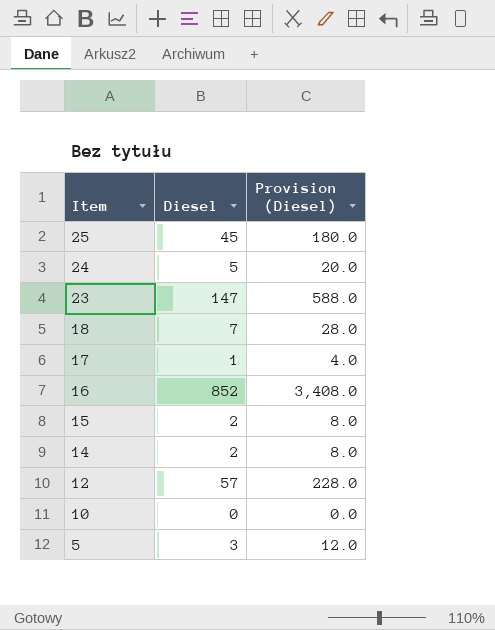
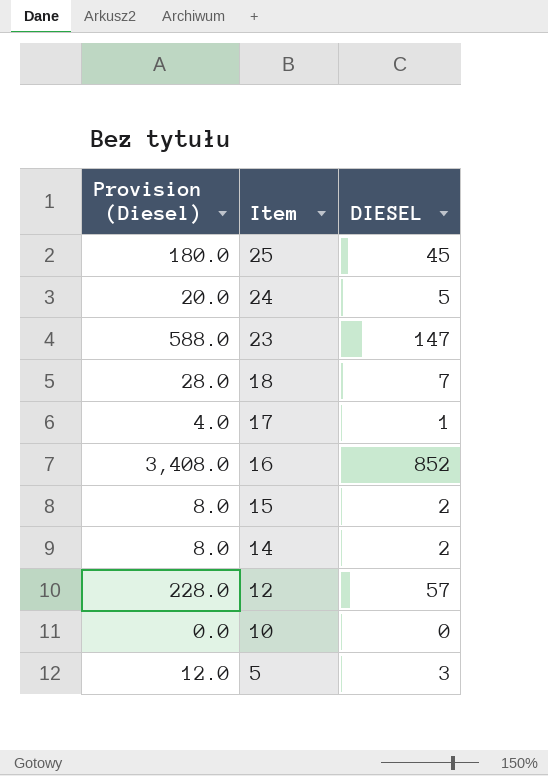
column Provision (Diesel) | position: 3 -> 1
column name: Diesel -> DIESEL

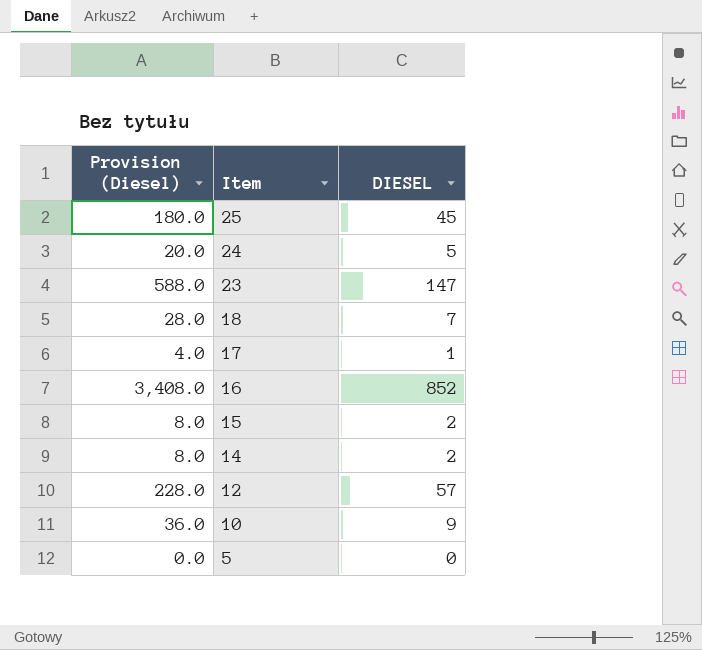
10 | Provision (Diesel): 0.0 -> 36.0
10 | DIESEL: 0 -> 9
5 | Provision (Diesel): 12.0 -> 0.0
5 | DIESEL: 3 -> 0

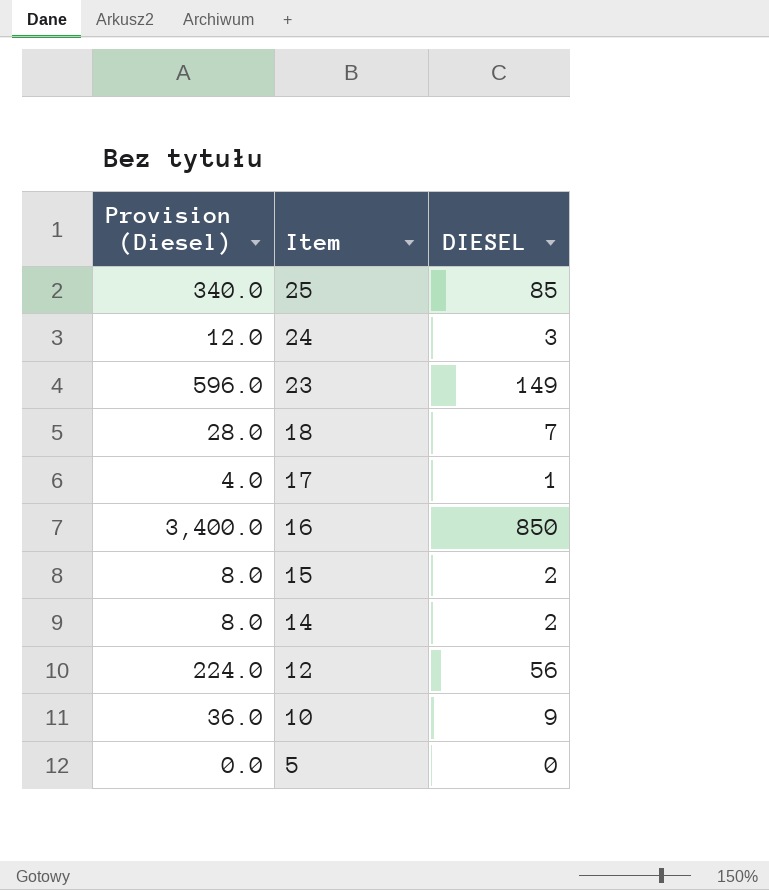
25 | Provision (Diesel): 180.0 -> 340.0
25 | DIESEL: 45 -> 85
24 | Provision (Diesel): 20.0 -> 12.0
24 | DIESEL: 5 -> 3
23 | Provision (Diesel): 588.0 -> 596.0
23 | DIESEL: 147 -> 149
16 | Provision (Diesel): 3,408.0 -> 3,400.0
16 | DIESEL: 852 -> 850
12 | Provision (Diesel): 228.0 -> 224.0
12 | DIESEL: 57 -> 56

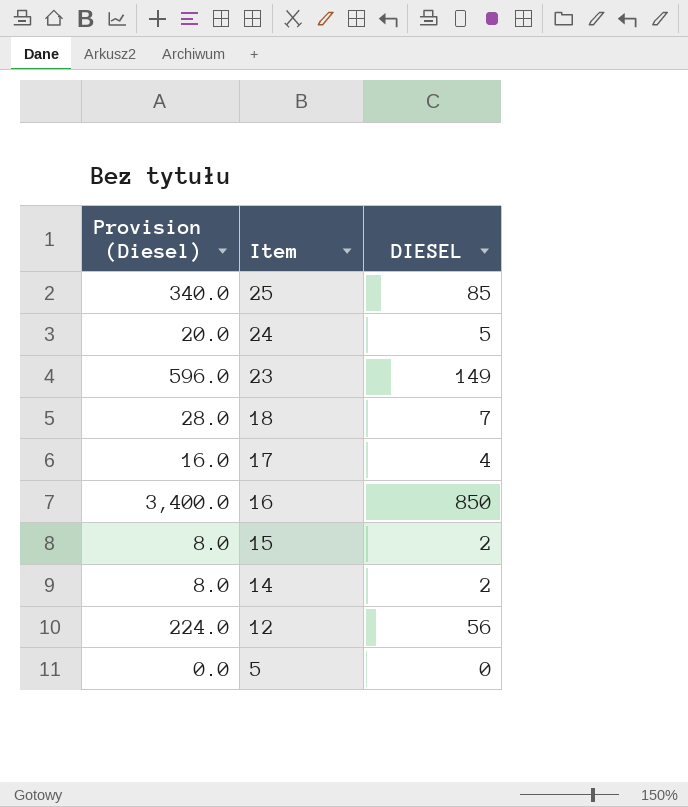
row 10: 36.0 | 9 -> none
24 | Provision (Diesel): 12.0 -> 20.0
24 | DIESEL: 3 -> 5
17 | Provision (Diesel): 4.0 -> 16.0
17 | DIESEL: 1 -> 4

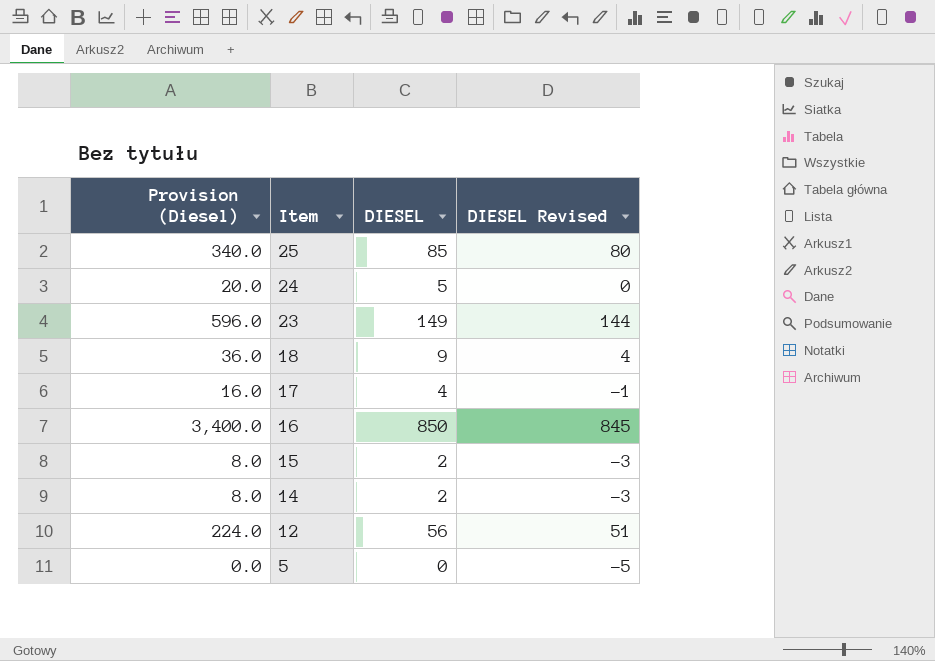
column DIESEL Revised | formula: none -> [DIESEL] - 5
18 | Provision (Diesel): 28.0 -> 36.0
18 | DIESEL: 7 -> 9

